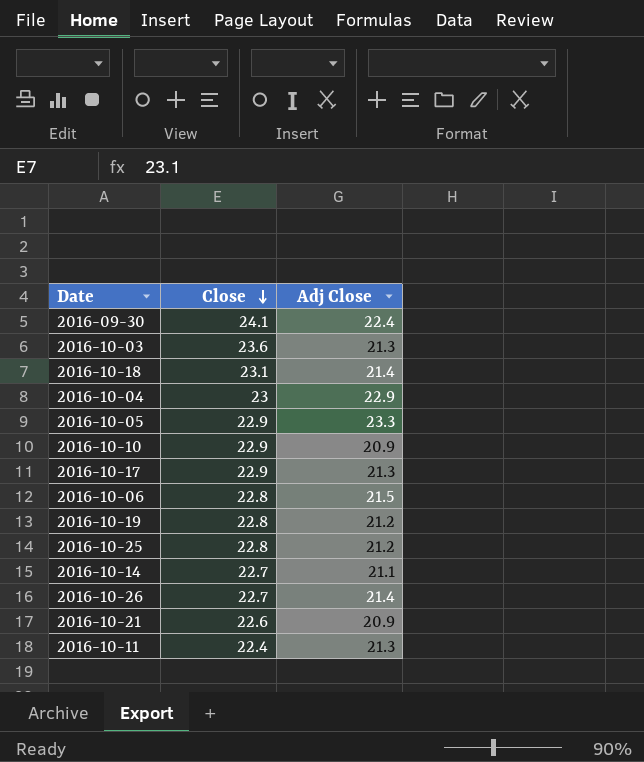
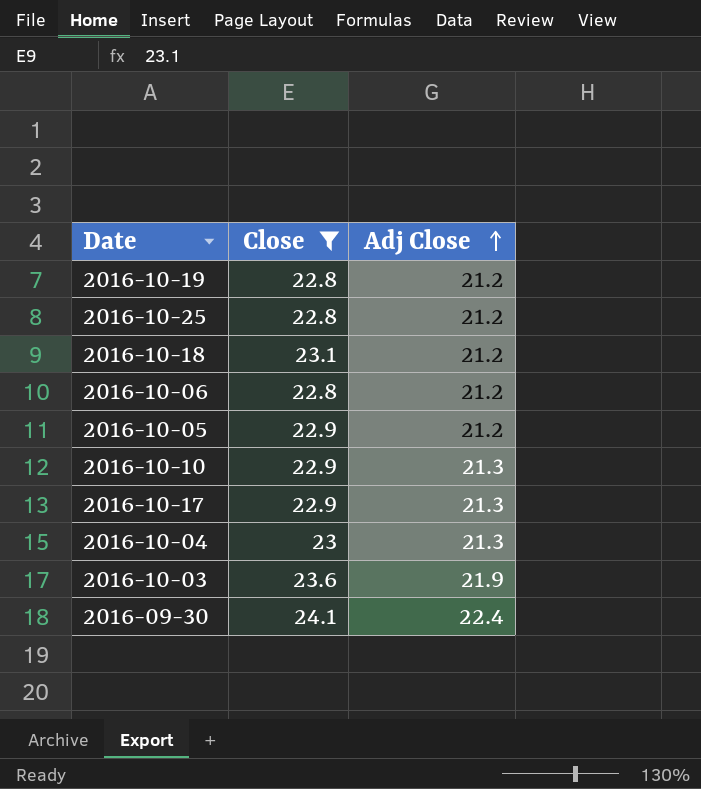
filter: none -> Close >= 22.8
row order: Close descending -> Adj Close ascending
2016-10-18 | Adj Close: 21.4 -> 21.2
2016-10-06 | Adj Close: 21.5 -> 21.2
2016-10-05 | Adj Close: 23.3 -> 21.2
2016-10-10 | Adj Close: 20.9 -> 21.3
2016-10-04 | Adj Close: 22.9 -> 21.3
2016-10-03 | Adj Close: 21.3 -> 21.9

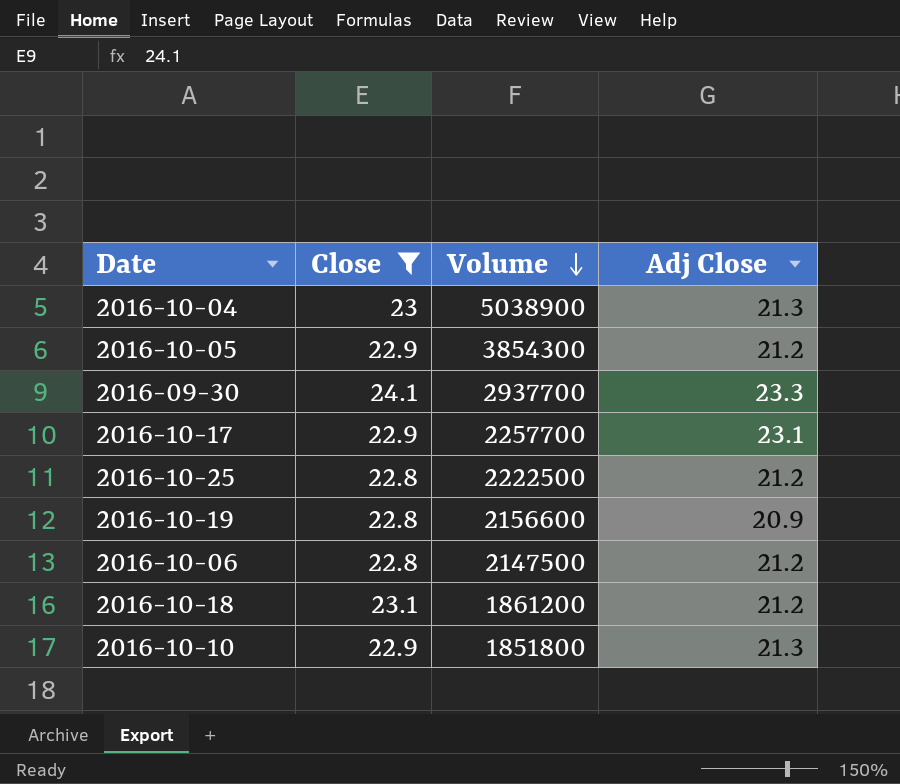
row order: Adj Close ascending -> Volume descending
column Volume | position: none -> 3
row 2016-10-03: 23.6 | 21.9 -> none
2016-09-30 | Adj Close: 22.4 -> 23.3
2016-10-17 | Adj Close: 21.3 -> 23.1
2016-10-19 | Adj Close: 21.2 -> 20.9

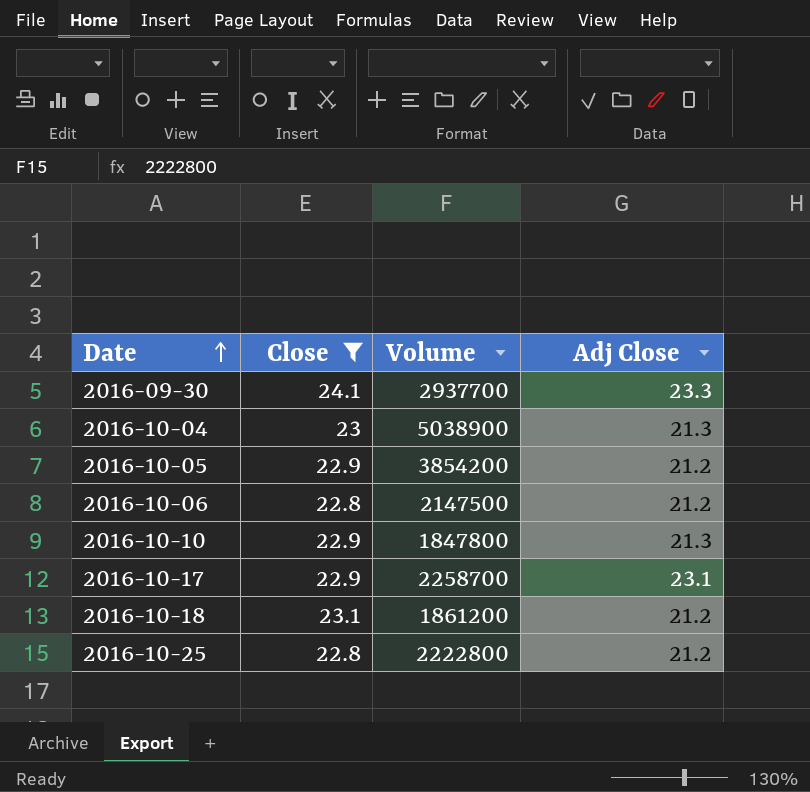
row order: Volume descending -> Date ascending
row 2016-10-19: 22.8 | 2156600 | 20.9 -> none
2016-10-05 | Volume: 3854300 -> 3854200
2016-10-10 | Volume: 1851800 -> 1847800
2016-10-17 | Volume: 2257700 -> 2258700
2016-10-25 | Volume: 2222500 -> 2222800

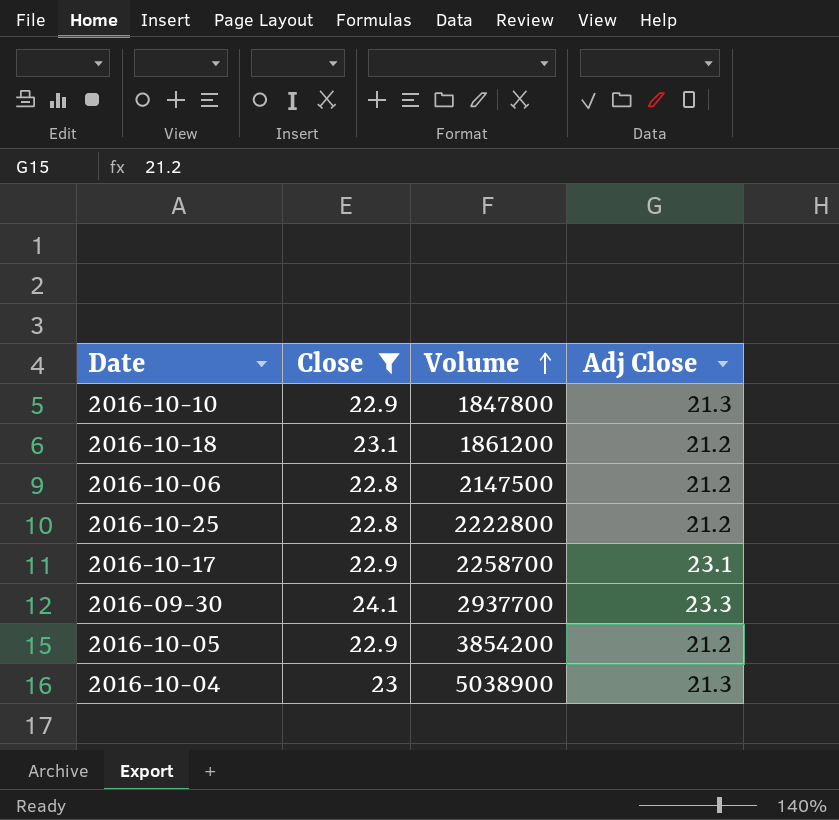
row order: Date ascending -> Volume ascending

